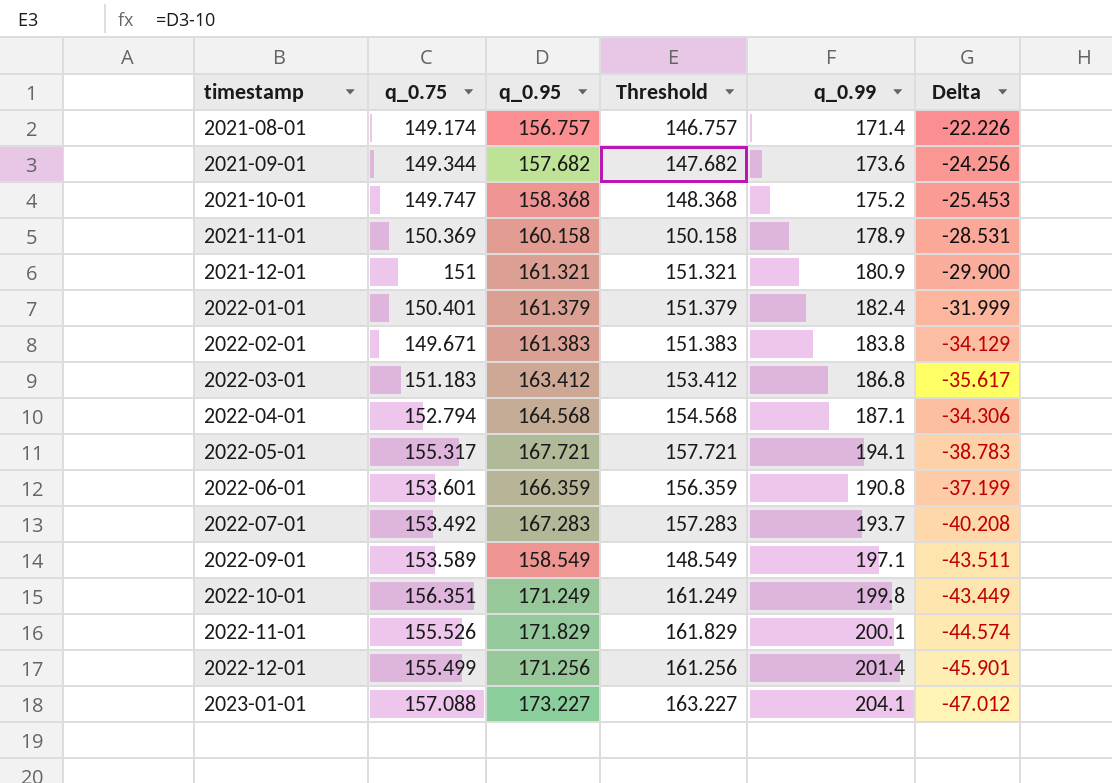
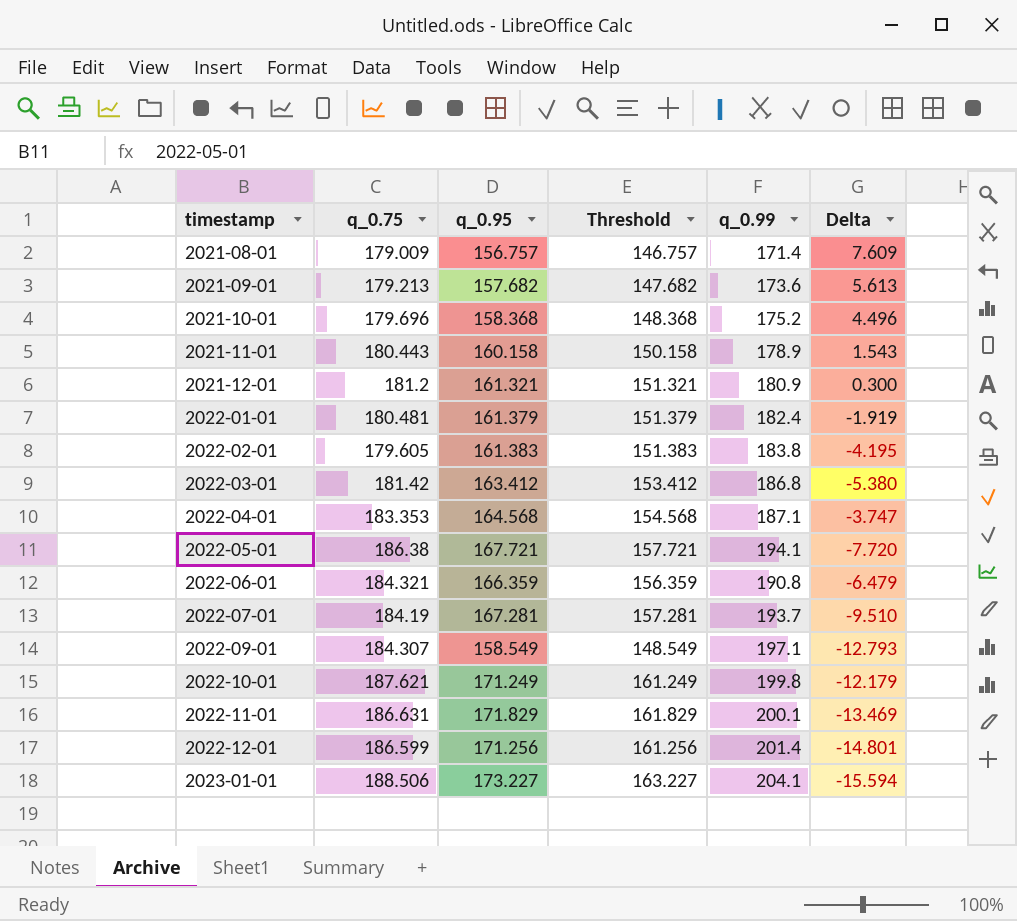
2021-08-01 | q_0.75: 149.174 -> 179.009
2021-08-01 | Delta: -22.226 -> 7.609
2021-09-01 | q_0.75: 149.344 -> 179.213
2021-09-01 | Delta: -24.256 -> 5.613
2021-10-01 | q_0.75: 149.747 -> 179.696
2021-10-01 | Delta: -25.453 -> 4.496
2021-11-01 | q_0.75: 150.369 -> 180.443
2021-11-01 | Delta: -28.531 -> 1.543
2021-12-01 | q_0.75: 151 -> 181.2
2021-12-01 | Delta: -29.900 -> 0.300
2022-01-01 | q_0.75: 150.401 -> 180.481
2022-01-01 | Delta: -31.999 -> -1.919
2022-02-01 | q_0.75: 149.671 -> 179.605
2022-02-01 | Delta: -34.129 -> -4.195
2022-03-01 | q_0.75: 151.183 -> 181.42
2022-03-01 | Delta: -35.617 -> -5.380
2022-04-01 | q_0.75: 152.794 -> 183.353
2022-04-01 | Delta: -34.306 -> -3.747
2022-05-01 | q_0.75: 155.317 -> 186.38
2022-05-01 | Delta: -38.783 -> -7.720
2022-06-01 | q_0.75: 153.601 -> 184.321
2022-06-01 | Delta: -37.199 -> -6.479
2022-07-01 | q_0.75: 153.492 -> 184.19
2022-07-01 | q_0.95: 167.283 -> 167.281
2022-07-01 | Threshold: 157.283 -> 157.281
2022-07-01 | Delta: -40.208 -> -9.510
2022-09-01 | q_0.75: 153.589 -> 184.307
2022-09-01 | Delta: -43.511 -> -12.793
2022-10-01 | q_0.75: 156.351 -> 187.621
2022-10-01 | Delta: -43.449 -> -12.179
2022-11-01 | q_0.75: 155.526 -> 186.631
2022-11-01 | Delta: -44.574 -> -13.469
2022-12-01 | q_0.75: 155.499 -> 186.599
2022-12-01 | Delta: -45.901 -> -14.801
2023-01-01 | q_0.75: 157.088 -> 188.506
2023-01-01 | Delta: -47.012 -> -15.594

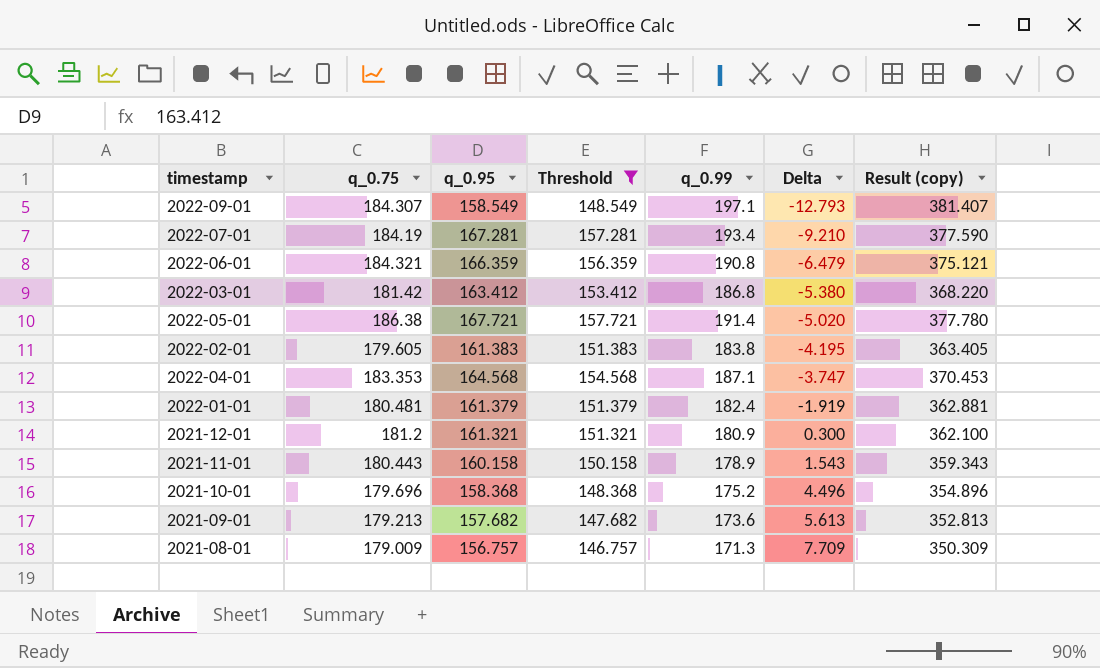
filter: none -> Threshold <= 157.721
row order: timestamp ascending -> Delta ascending
column Result (copy) | formula: none -> [q_0.75] + [q_0.99]
2022-07-01 | q_0.99: 193.7 -> 193.4
2022-07-01 | Delta: -9.510 -> -9.210
2022-05-01 | q_0.99: 194.1 -> 191.4
2022-05-01 | Delta: -7.720 -> -5.020
2021-08-01 | q_0.99: 171.4 -> 171.3
2021-08-01 | Delta: 7.609 -> 7.709

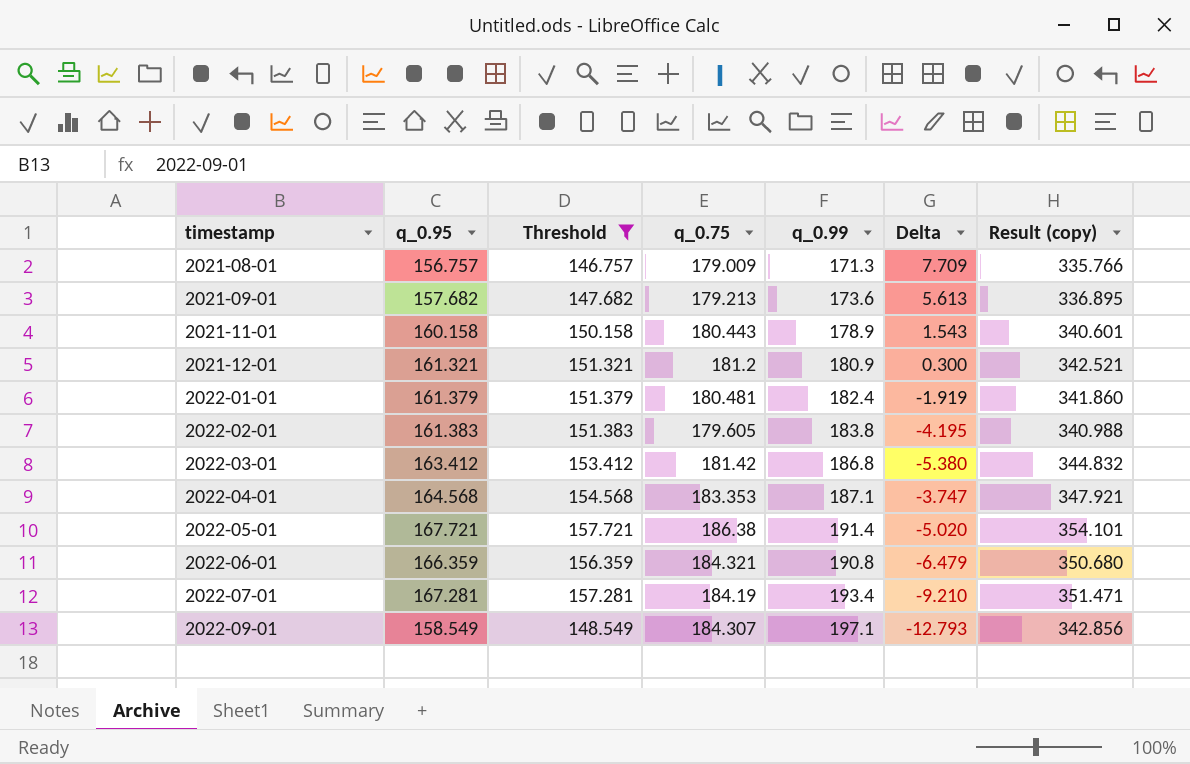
row order: Delta ascending -> timestamp ascending
column q_0.75 | position: 2 -> 4
column Result (copy) | formula: [q_0.75] + [q_0.99] -> [q_0.95] + [q_0.75]
row 2021-10-01: 179.696 | 158.368 | 148.368 | 175.2 | 4.496 | 354.896 -> none

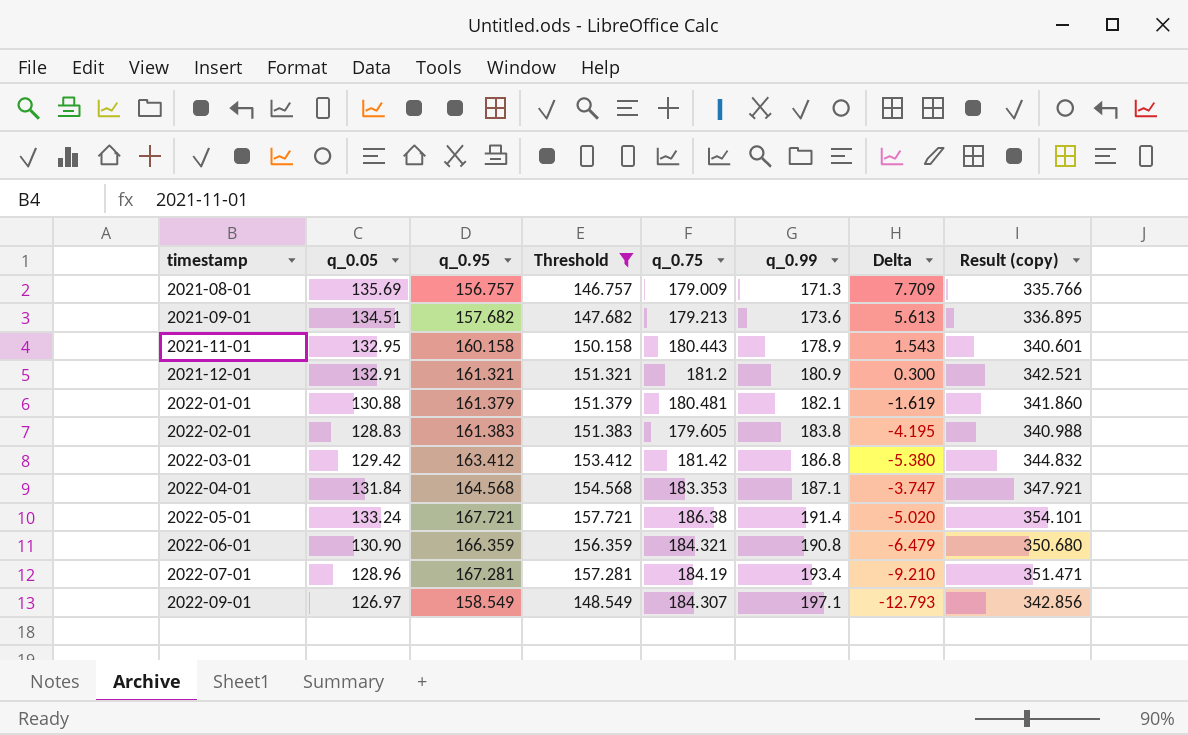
column q_0.05 | position: none -> 2
2022-01-01 | q_0.99: 182.4 -> 182.1
2022-01-01 | Delta: -1.919 -> -1.619

